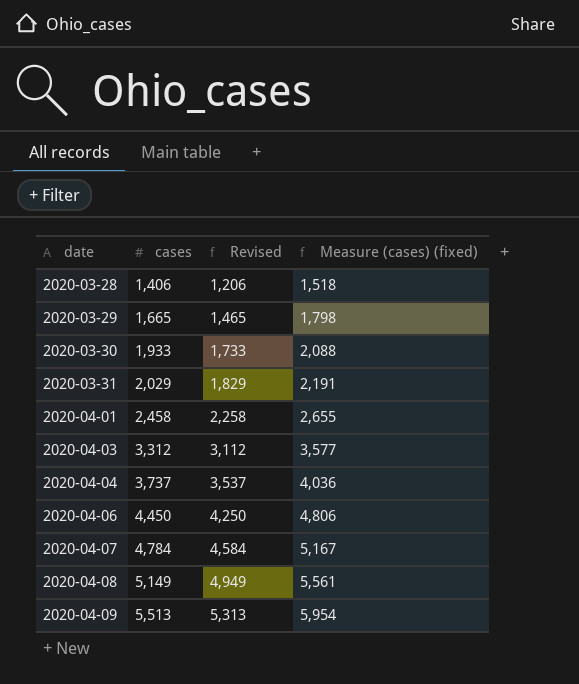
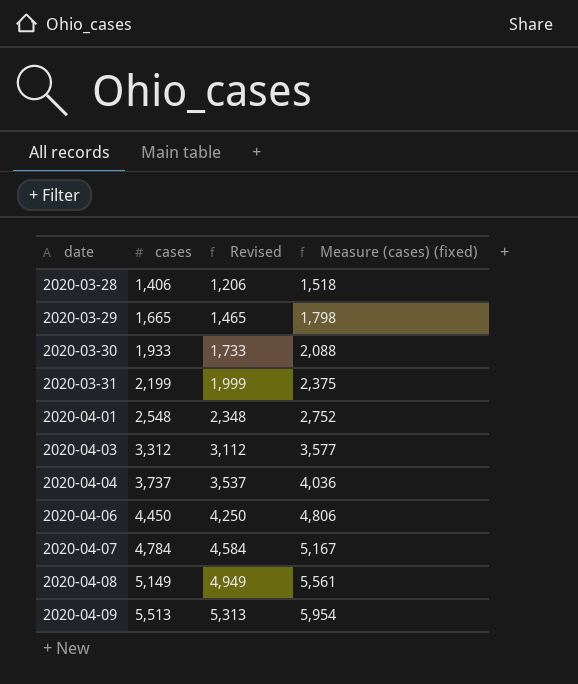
2020-03-31 | cases: 2,029 -> 2,199
2020-03-31 | Revised: 1,829 -> 1,999
2020-03-31 | Measure (cases) (fixed): 2,191 -> 2,375
2020-04-01 | cases: 2,458 -> 2,548
2020-04-01 | Revised: 2,258 -> 2,348
2020-04-01 | Measure (cases) (fixed): 2,655 -> 2,752

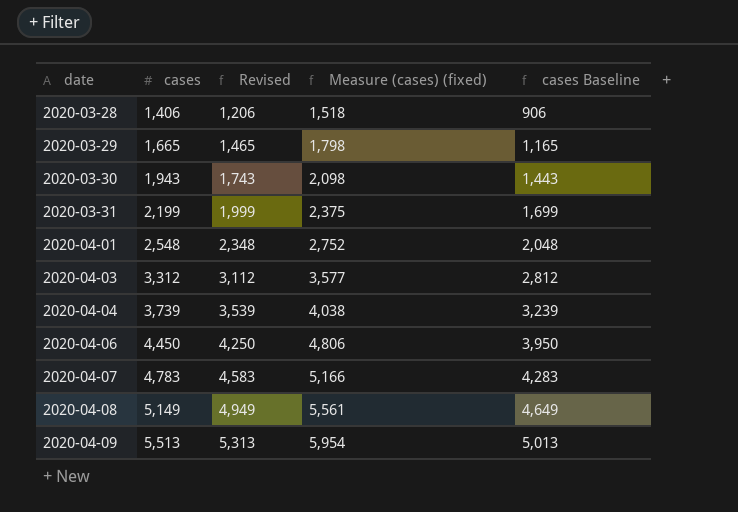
column cases Baseline | formula: none -> [cases] - 500
2020-03-30 | cases: 1,933 -> 1,943
2020-03-30 | Revised: 1,733 -> 1,743
2020-03-30 | Measure (cases) (fixed): 2,088 -> 2,098
2020-04-04 | cases: 3,737 -> 3,739
2020-04-04 | Revised: 3,537 -> 3,539
2020-04-04 | Measure (cases) (fixed): 4,036 -> 4,038
2020-04-07 | cases: 4,784 -> 4,783
2020-04-07 | Revised: 4,584 -> 4,583
2020-04-07 | Measure (cases) (fixed): 5,167 -> 5,166

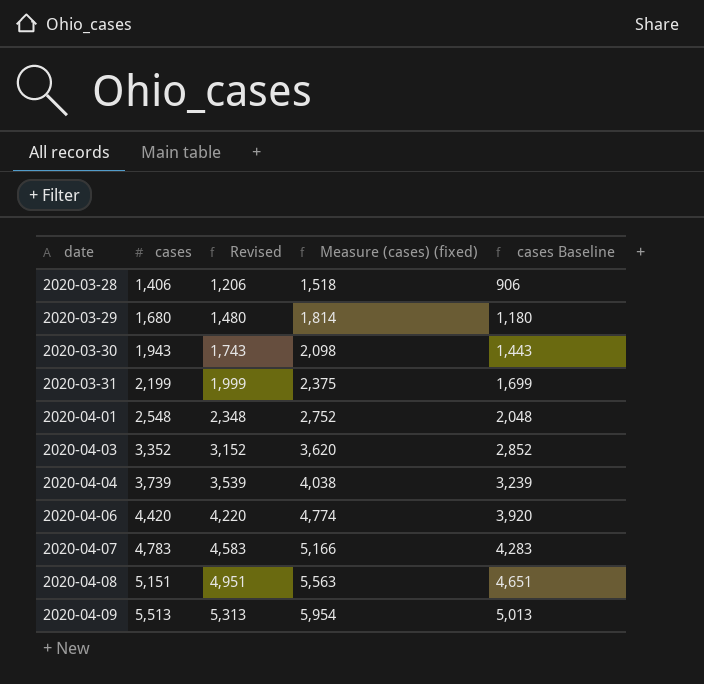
2020-03-29 | cases: 1,665 -> 1,680
2020-03-29 | Revised: 1,465 -> 1,480
2020-03-29 | Measure (cases) (fixed): 1,798 -> 1,814
2020-03-29 | cases Baseline: 1,165 -> 1,180
2020-04-03 | cases: 3,312 -> 3,352
2020-04-03 | Revised: 3,112 -> 3,152
2020-04-03 | Measure (cases) (fixed): 3,577 -> 3,620
2020-04-03 | cases Baseline: 2,812 -> 2,852
2020-04-06 | cases: 4,450 -> 4,420
2020-04-06 | Revised: 4,250 -> 4,220
2020-04-06 | Measure (cases) (fixed): 4,806 -> 4,774
2020-04-06 | cases Baseline: 3,950 -> 3,920
2020-04-08 | cases: 5,149 -> 5,151
2020-04-08 | Revised: 4,949 -> 4,951
2020-04-08 | Measure (cases) (fixed): 5,561 -> 5,563
2020-04-08 | cases Baseline: 4,649 -> 4,651

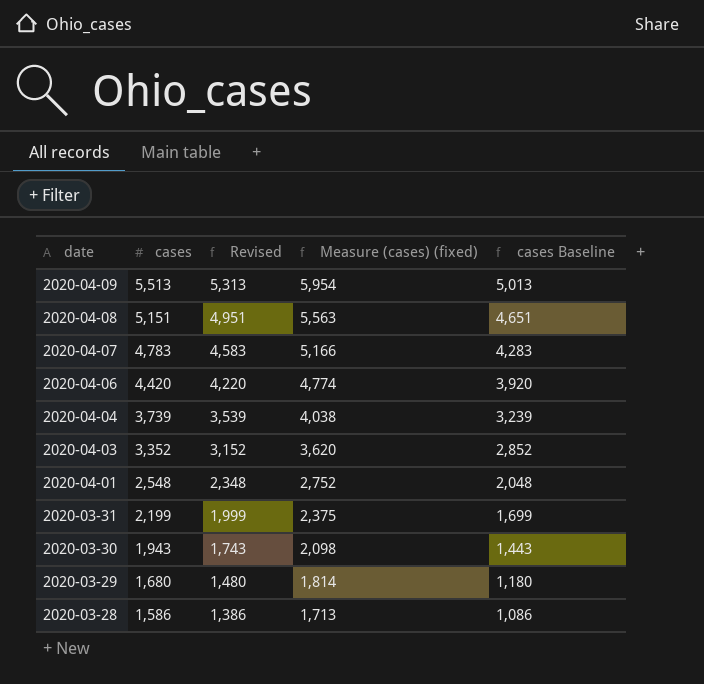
row order: date ascending -> date descending
2020-03-28 | cases: 1,406 -> 1,586
2020-03-28 | Revised: 1,206 -> 1,386
2020-03-28 | Measure (cases) (fixed): 1,518 -> 1,713
2020-03-28 | cases Baseline: 906 -> 1,086

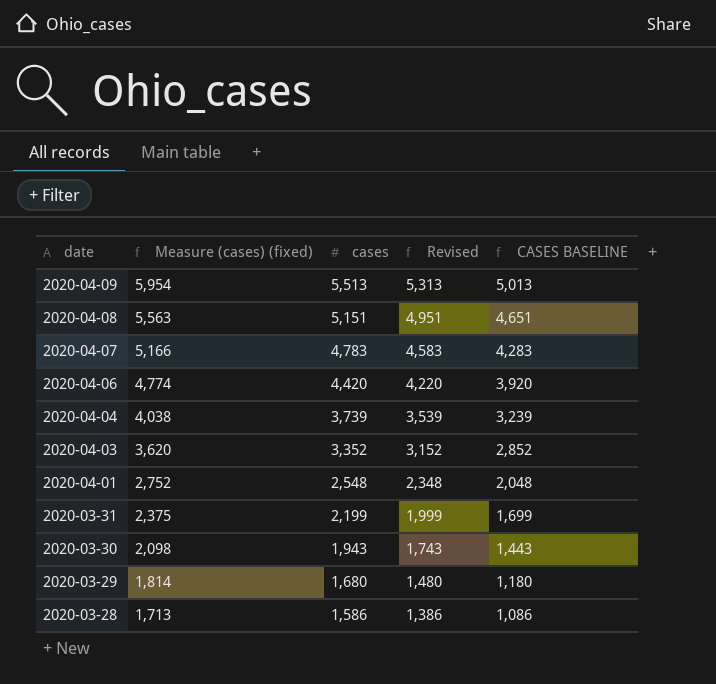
column Measure (cases) (fixed) | position: 4 -> 2
column name: cases Baseline -> CASES BASELINE

